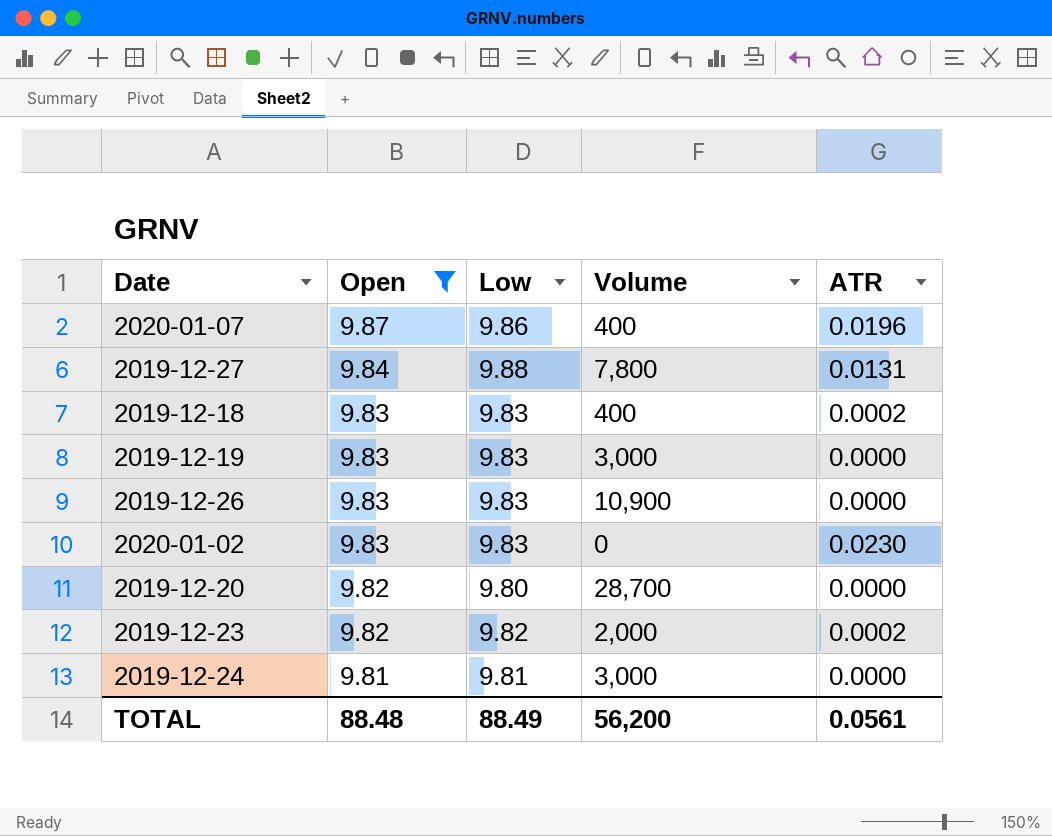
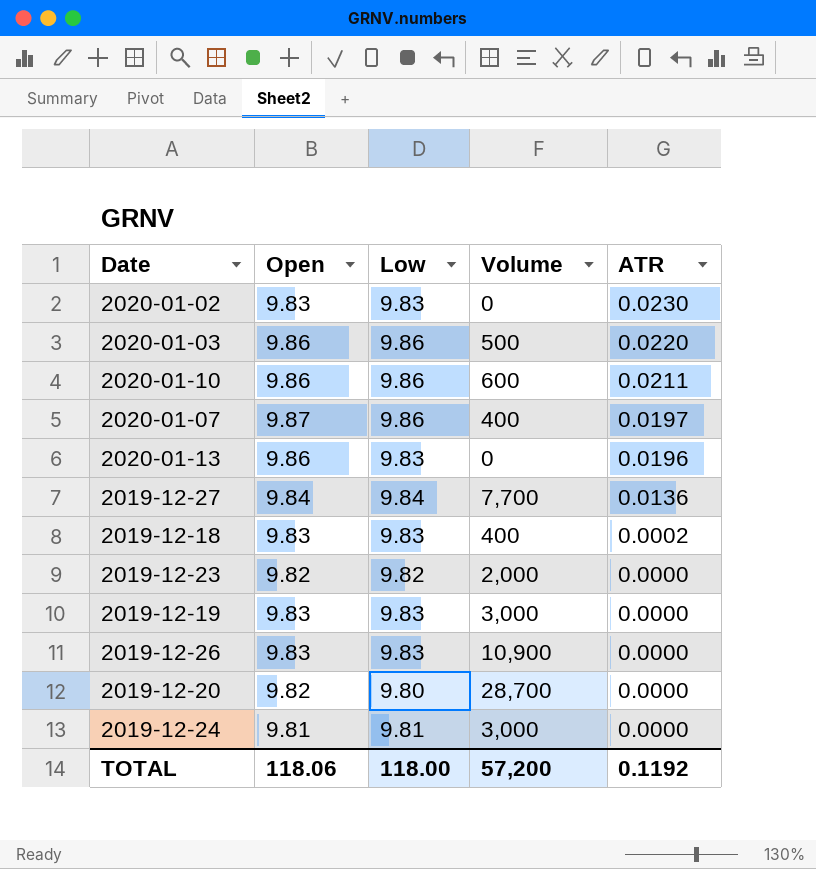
filter: Open != 9.86 -> none
row order: Open descending -> ATR descending
2020-01-07 | ATR: 0.0196 -> 0.0197
2019-12-27 | Low: 9.88 -> 9.84
2019-12-27 | Volume: 7,800 -> 7,700
2019-12-27 | ATR: 0.0131 -> 0.0136
2019-12-23 | ATR: 0.0002 -> 0.0000
TOTAL | Open: 88.48 -> 118.06
TOTAL | Low: 88.49 -> 118.00
TOTAL | Volume: 56,200 -> 57,200
TOTAL | ATR: 0.0561 -> 0.1192

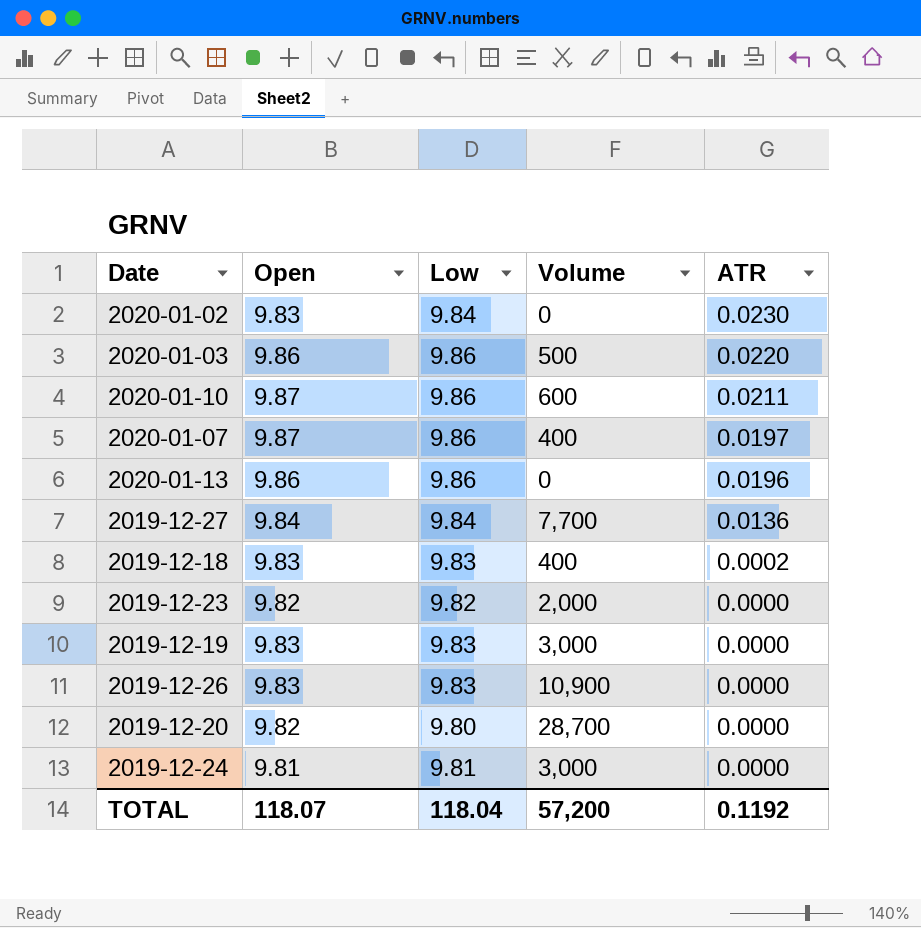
2020-01-02 | Low: 9.83 -> 9.84
2020-01-10 | Open: 9.86 -> 9.87
2020-01-13 | Low: 9.83 -> 9.86
TOTAL | Open: 118.06 -> 118.07
TOTAL | Low: 118.00 -> 118.04

